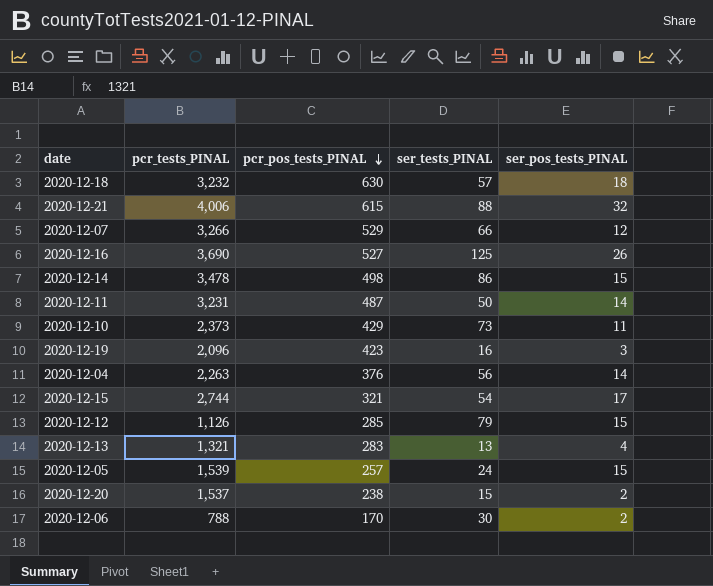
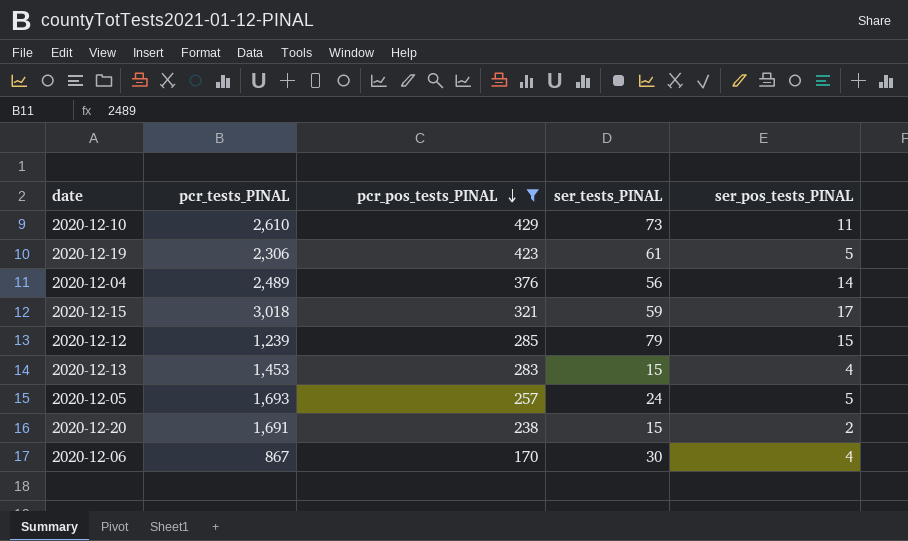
filter: none -> pcr_pos_tests_PINAL <= 429
2020-12-10 | pcr_tests_PINAL: 2,373 -> 2,610
2020-12-19 | pcr_tests_PINAL: 2,096 -> 2,306
2020-12-19 | ser_tests_PINAL: 16 -> 61
2020-12-19 | ser_pos_tests_PINAL: 3 -> 5
2020-12-04 | pcr_tests_PINAL: 2,263 -> 2,489
2020-12-15 | pcr_tests_PINAL: 2,744 -> 3,018
2020-12-15 | ser_tests_PINAL: 54 -> 59
2020-12-12 | pcr_tests_PINAL: 1,126 -> 1,239
2020-12-13 | pcr_tests_PINAL: 1,321 -> 1,453
2020-12-13 | ser_tests_PINAL: 13 -> 15
2020-12-05 | pcr_tests_PINAL: 1,539 -> 1,693
2020-12-05 | ser_pos_tests_PINAL: 15 -> 5
2020-12-20 | pcr_tests_PINAL: 1,537 -> 1,691
2020-12-06 | pcr_tests_PINAL: 788 -> 867
2020-12-06 | ser_pos_tests_PINAL: 2 -> 4

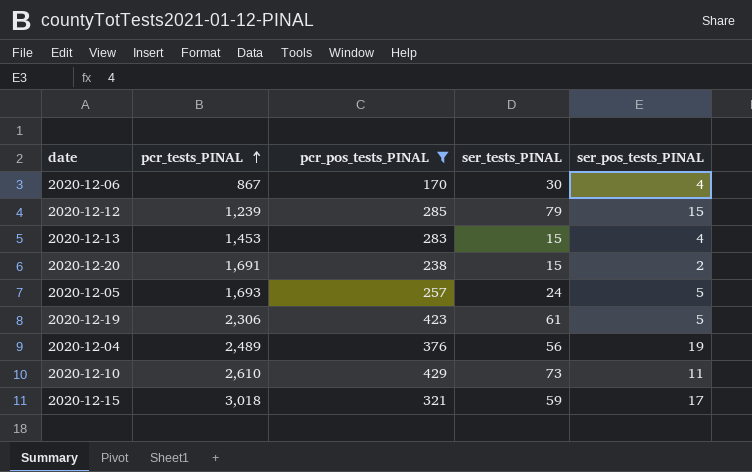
row order: pcr_pos_tests_PINAL descending -> pcr_tests_PINAL ascending
2020-12-04 | ser_pos_tests_PINAL: 14 -> 19

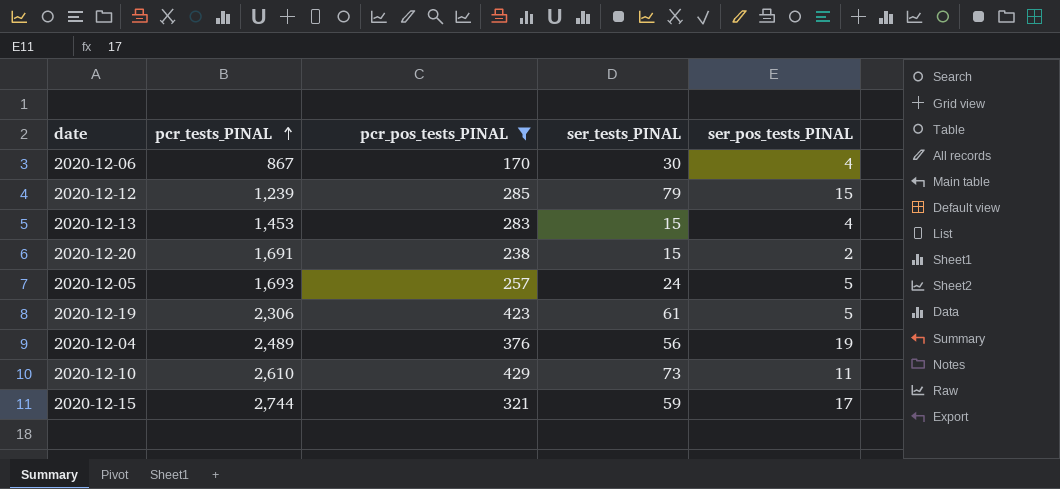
2020-12-15 | pcr_tests_PINAL: 3,018 -> 2,744

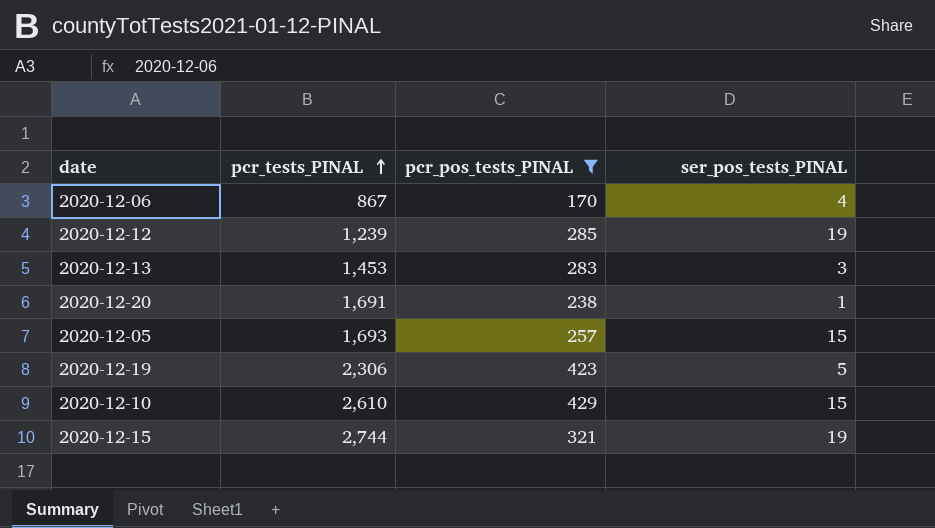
column ser_tests_PINAL | position: 4 -> none
row 2020-12-04: 2,489 | 376 | 56 | 19 -> none
2020-12-12 | ser_pos_tests_PINAL: 15 -> 19
2020-12-13 | ser_pos_tests_PINAL: 4 -> 3
2020-12-20 | ser_pos_tests_PINAL: 2 -> 1
2020-12-05 | ser_pos_tests_PINAL: 5 -> 15
2020-12-10 | ser_pos_tests_PINAL: 11 -> 15
2020-12-15 | ser_pos_tests_PINAL: 17 -> 19

